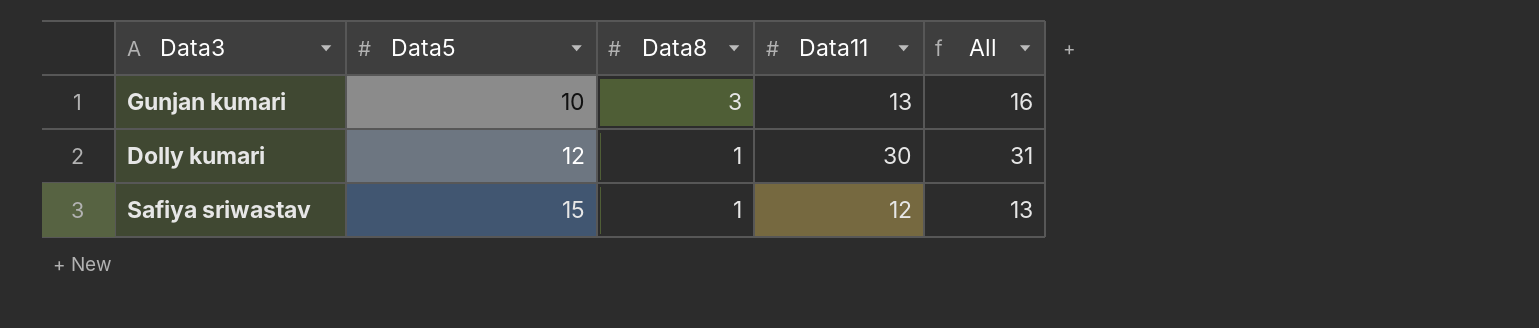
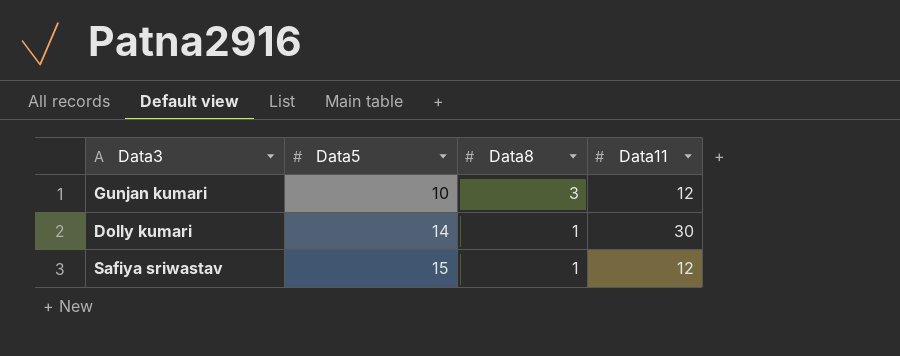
column All | formula: [Data8] + [Data11] -> none
Gunjan kumari | Data11: 13 -> 12
Dolly kumari | Data5: 12 -> 14

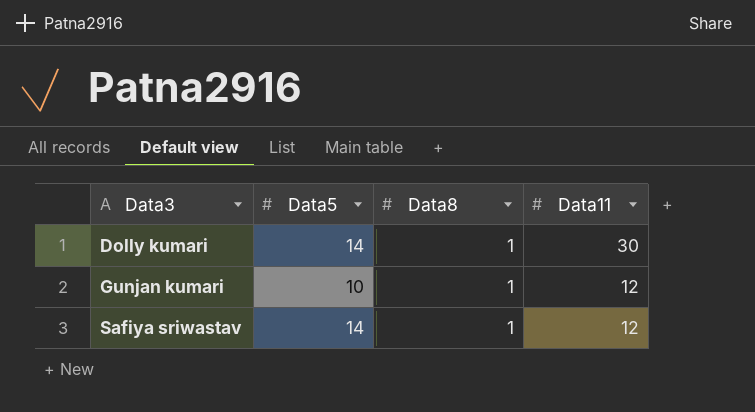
row order: Data5 ascending -> Data3 ascending
Gunjan kumari | Data8: 3 -> 1
Safiya sriwastav | Data5: 15 -> 14

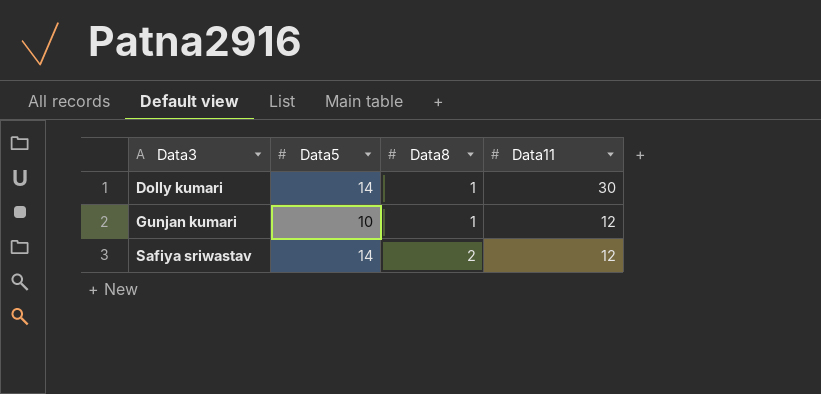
Safiya sriwastav | Data8: 1 -> 2

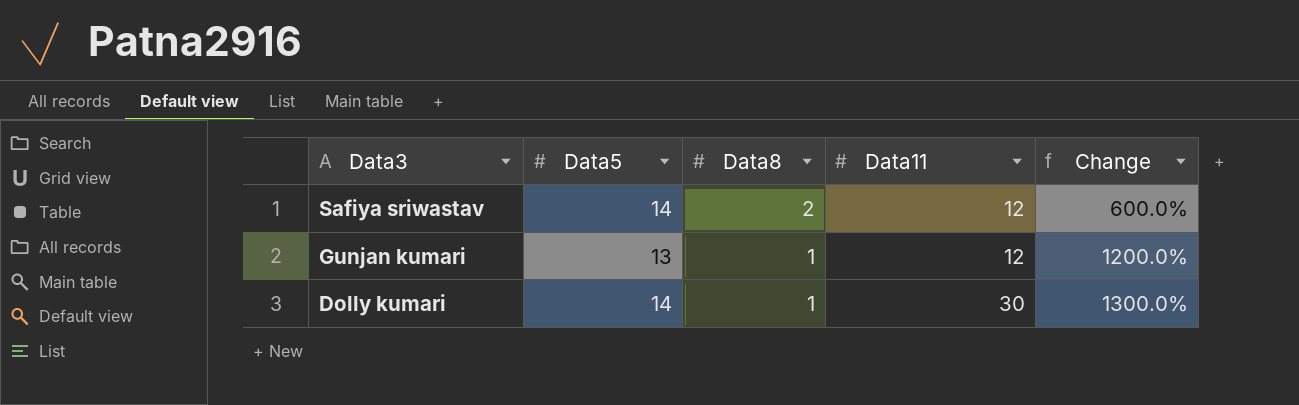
row order: Data3 ascending -> Data3 descending
column Change | formula: none -> ([Data5] - [Data8]) / [Data8]
Gunjan kumari | Data5: 10 -> 13

